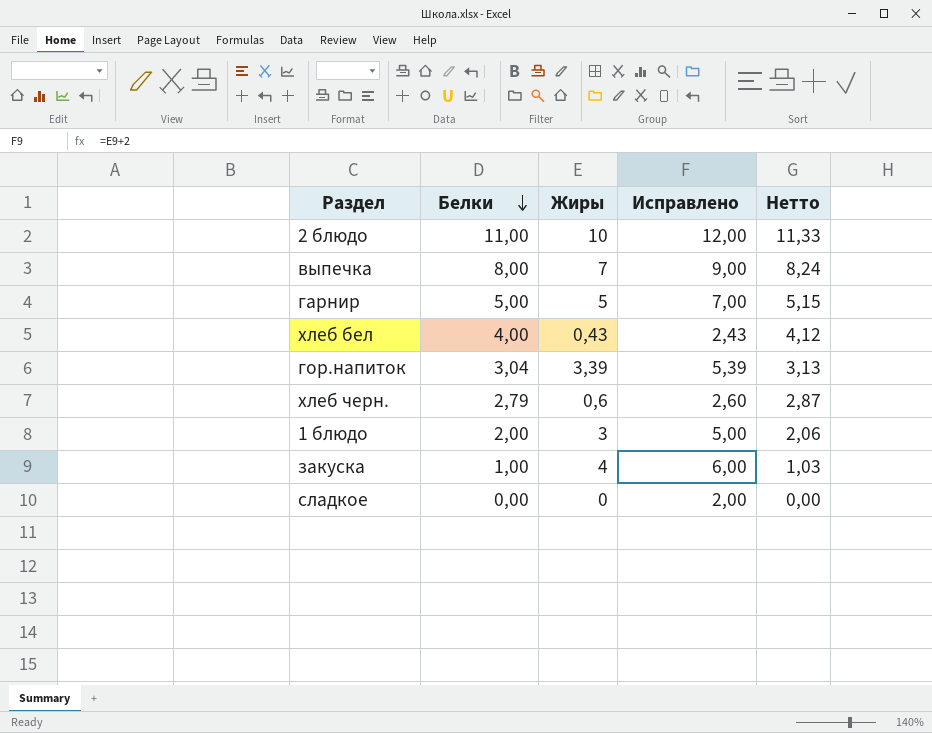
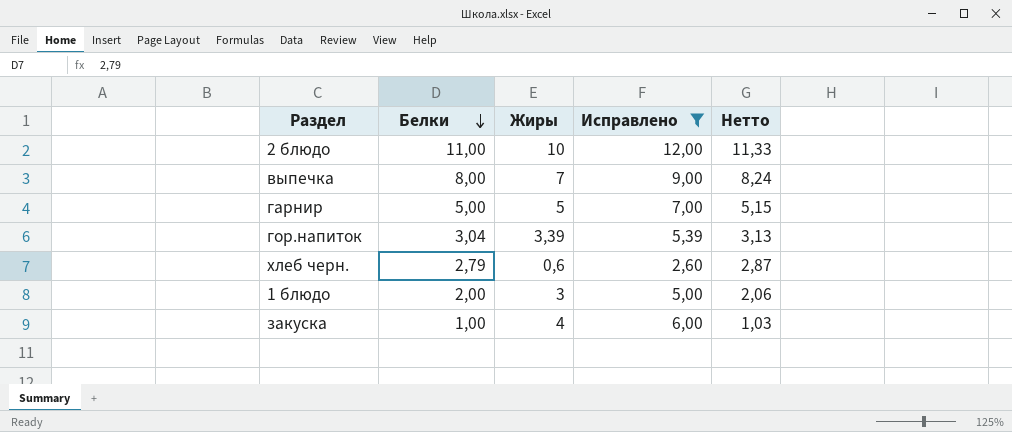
filter: none -> Исправлено >= 2,60

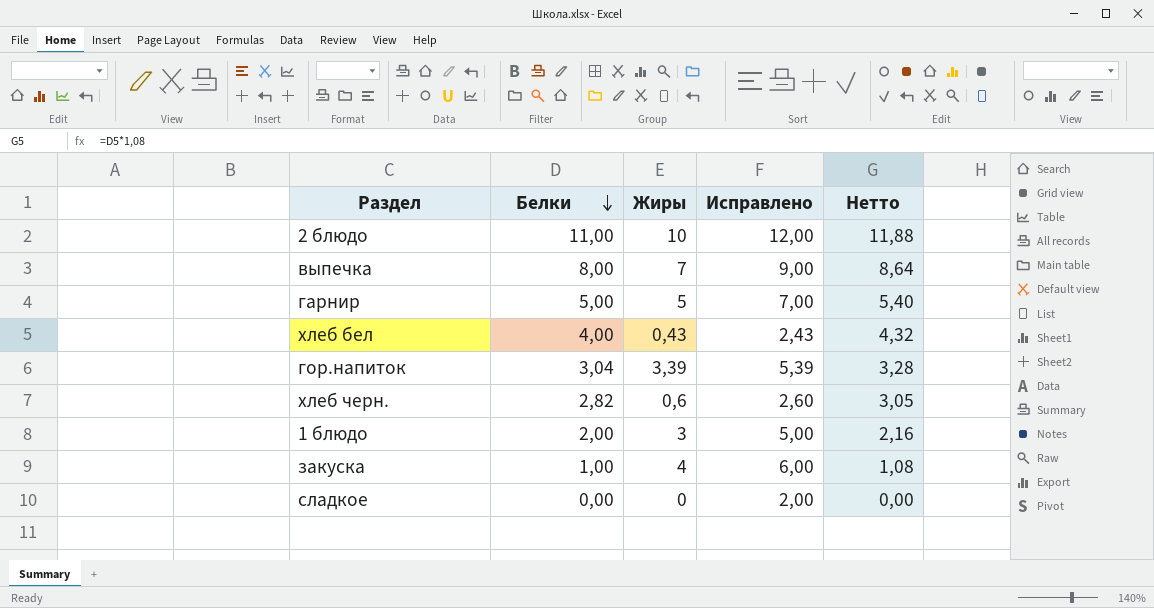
filter: Исправлено >= 2,60 -> none
column Нетто | formula: [Белки] * 1,03 -> [Белки] * 1,08
хлеб черн. | Белки: 2,79 -> 2,82

